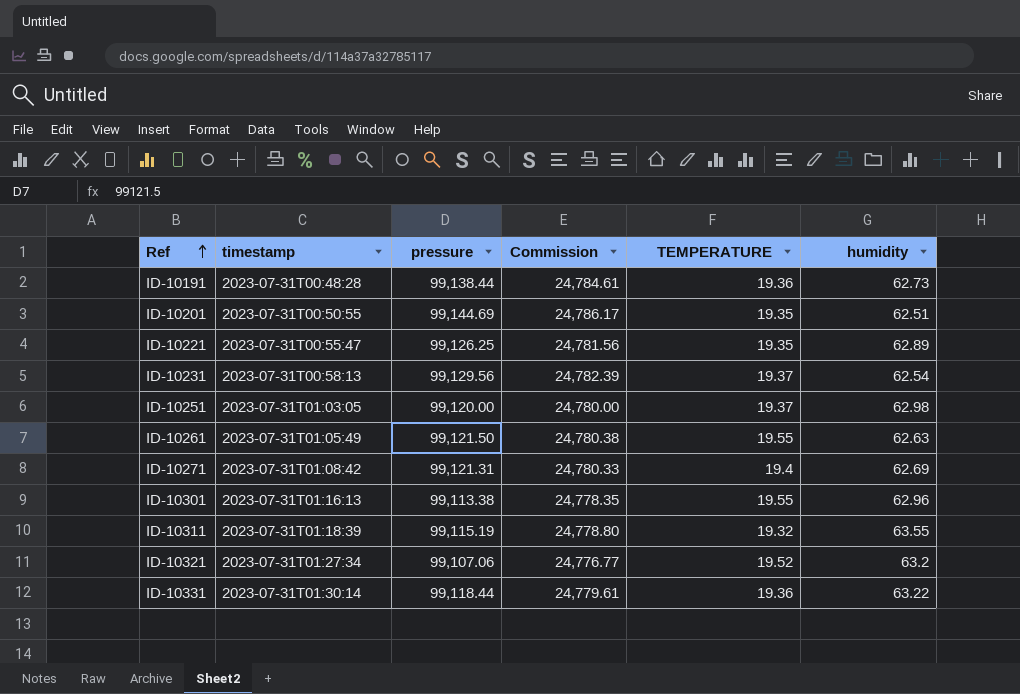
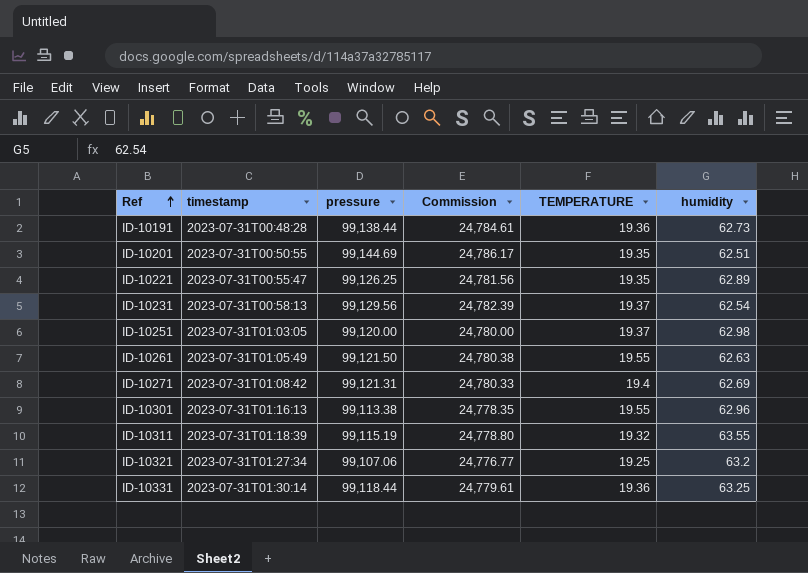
ID-10321 | TEMPERATURE: 19.52 -> 19.25
ID-10331 | humidity: 63.22 -> 63.25

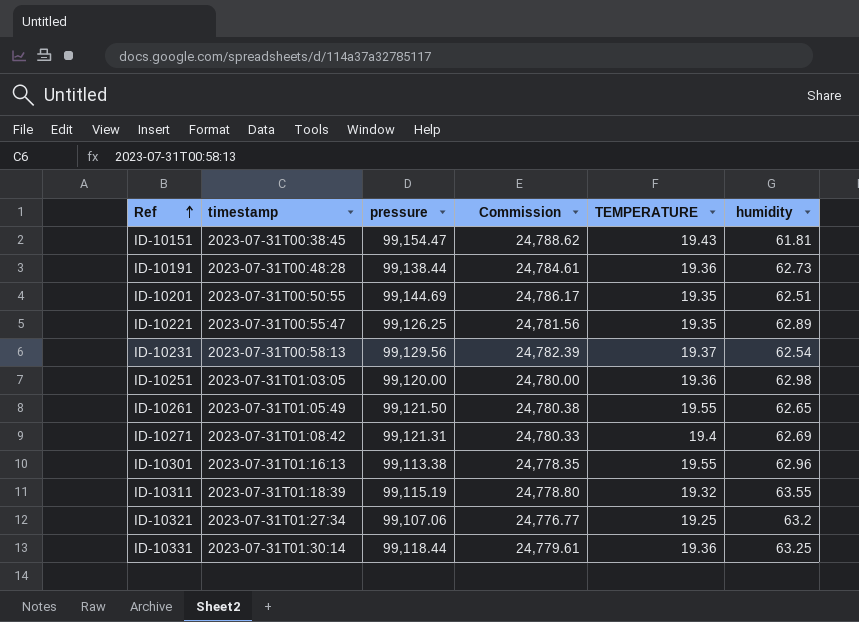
row ID-10151: none -> 2023-07-31T00:38:45 | 99,154.47 | 24,788.62 | 19.43 | 61.81
ID-10251 | TEMPERATURE: 19.37 -> 19.36
ID-10261 | humidity: 62.63 -> 62.65

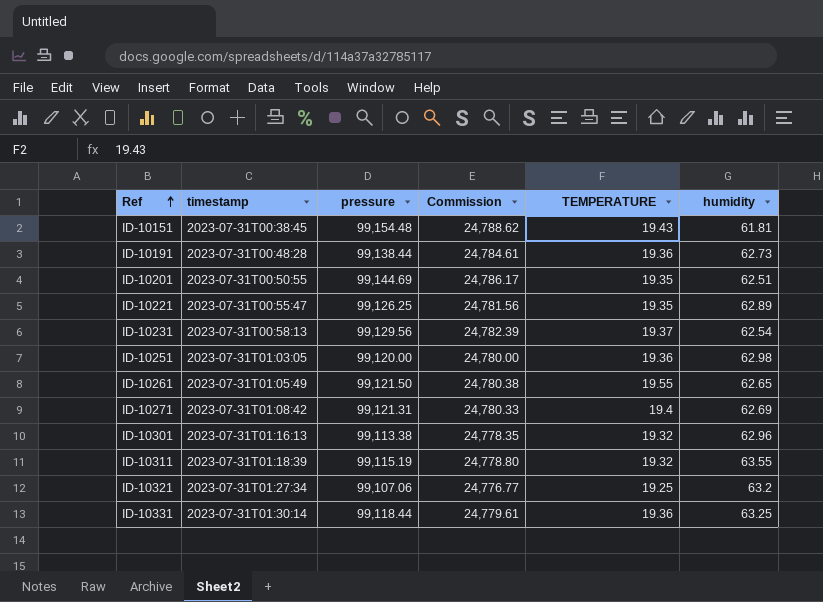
ID-10151 | pressure: 99,154.47 -> 99,154.48
ID-10301 | TEMPERATURE: 19.55 -> 19.32

